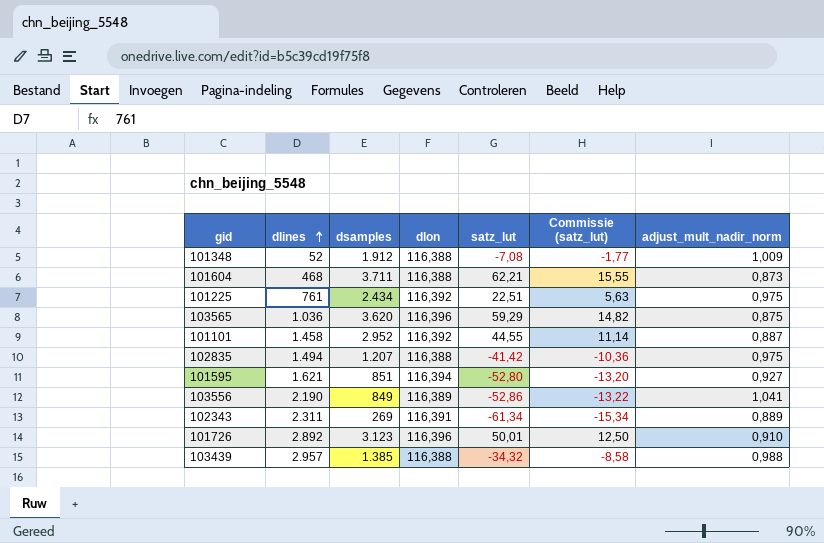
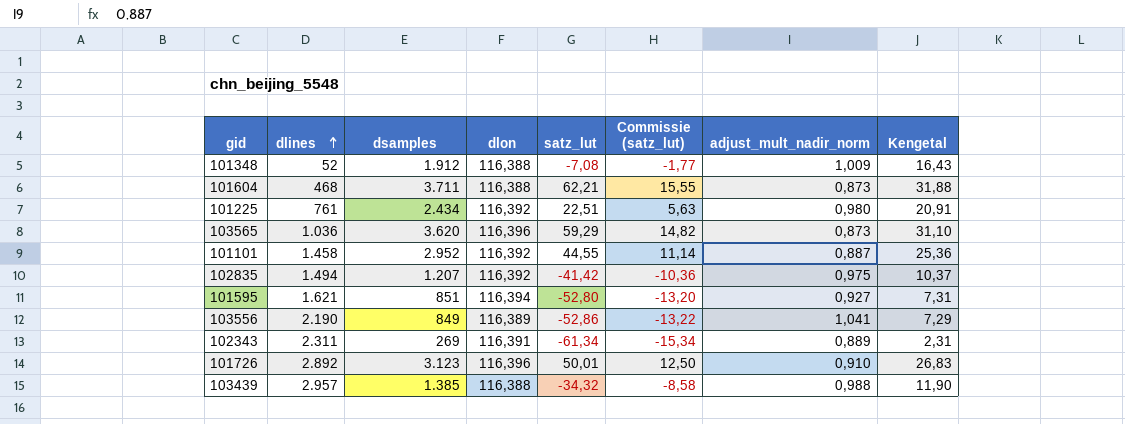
column Kengetal | formula: none -> [dsamples] / [dlon]
101225 | adjust_mult_nadir_norm: 0,975 -> 0,980
103565 | adjust_mult_nadir_norm: 0,875 -> 0,873
102835 | dlon: 116,388 -> 116,392

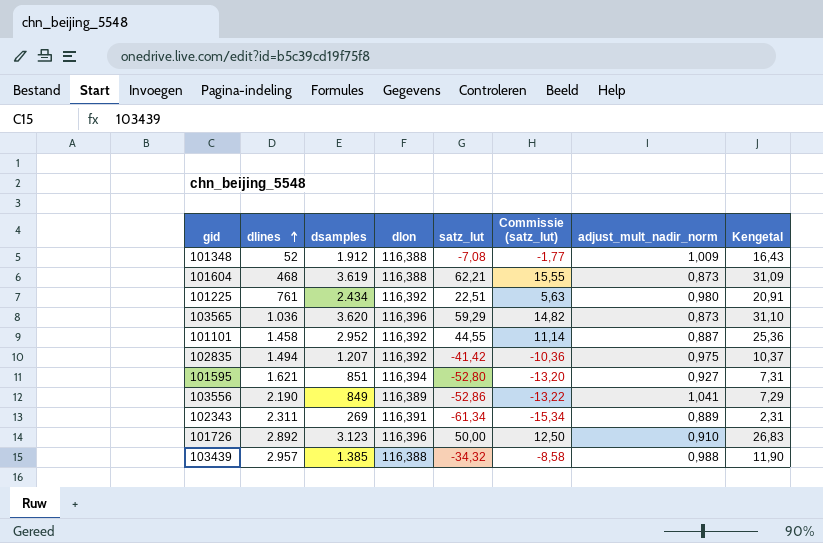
101604 | dsamples: 3.711 -> 3.619
101604 | Kengetal: 31,88 -> 31,09
101726 | satz_lut: 50,01 -> 50,00

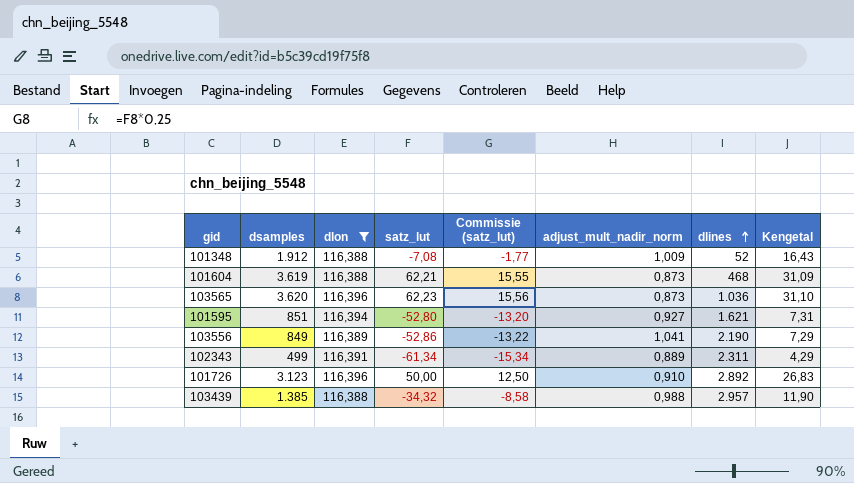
filter: none -> dlon != 116,392
column dlines | position: 2 -> 7
103565 | satz_lut: 59,29 -> 62,23
103565 | Commissie (satz_lut): 14,82 -> 15,56
102343 | dsamples: 269 -> 499
102343 | Kengetal: 2,31 -> 4,29

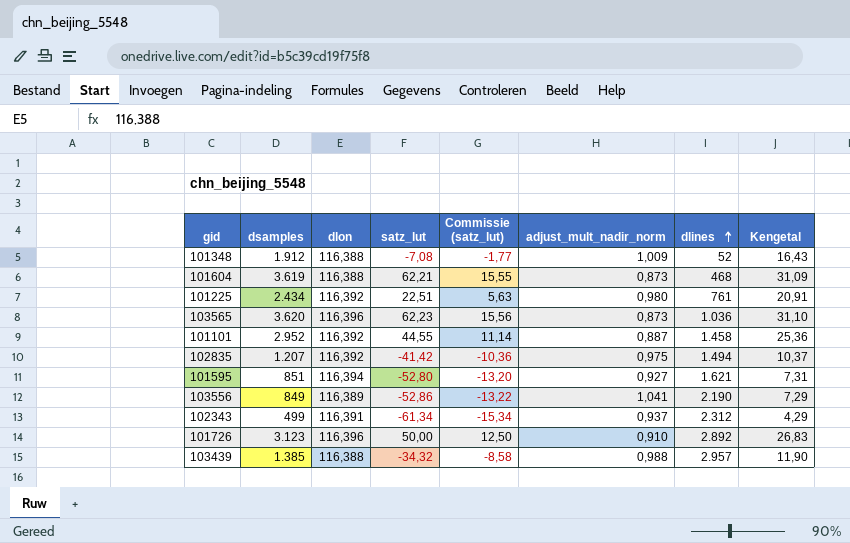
filter: dlon != 116,392 -> none
102343 | adjust_mult_nadir_norm: 0,889 -> 0,937
102343 | dlines: 2.311 -> 2.312

